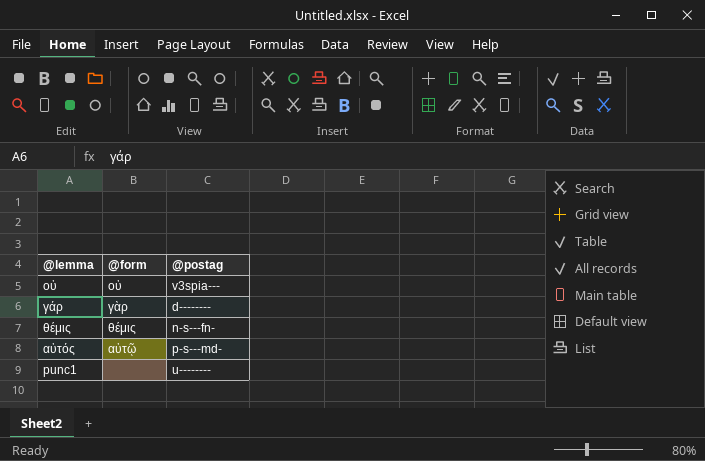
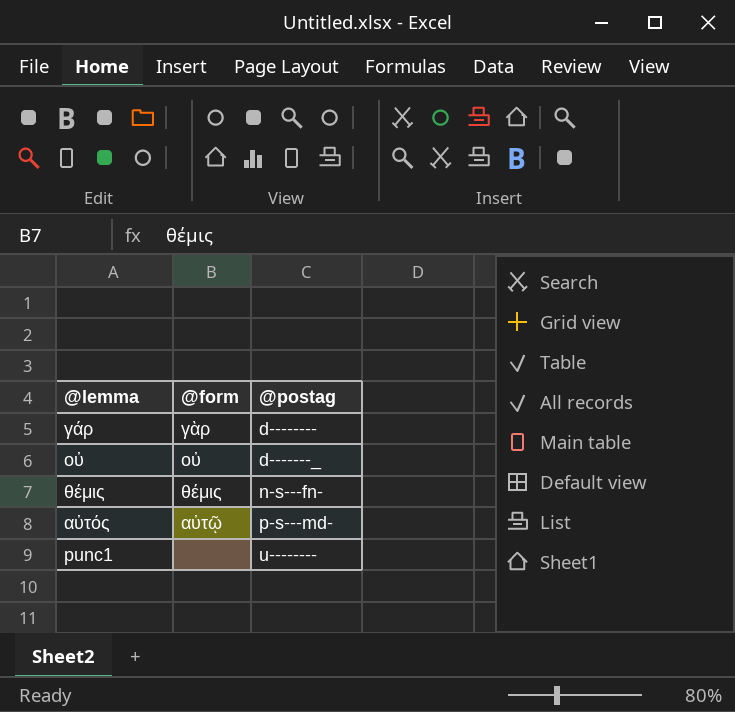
row order: none -> @postag ascending
οὐ | @postag: v3spia--- -> d-------_

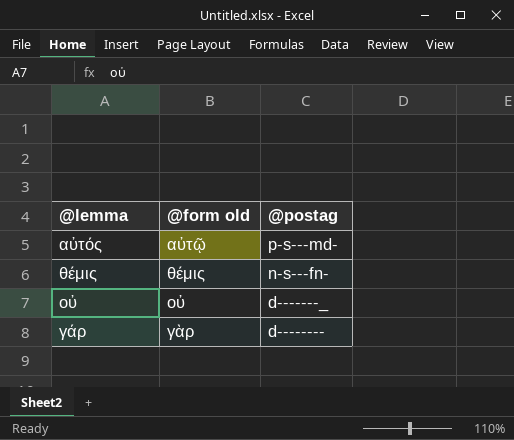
row order: @postag ascending -> @postag descending
column name: @form -> @form old
row punc1: none | u-------- -> none

